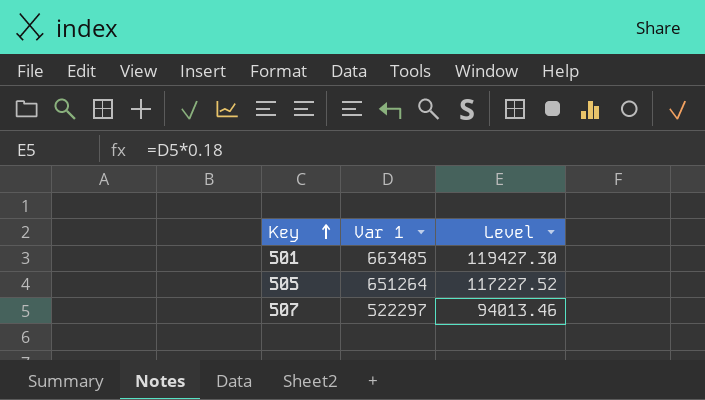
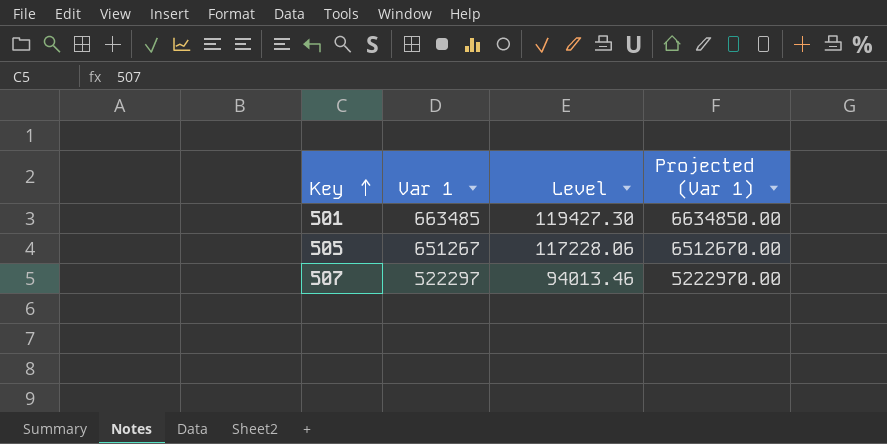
column Projected (Var 1) | formula: none -> [Var 1] * 10
505 | Var 1: 651264 -> 651267
505 | Level: 117227.52 -> 117228.06

